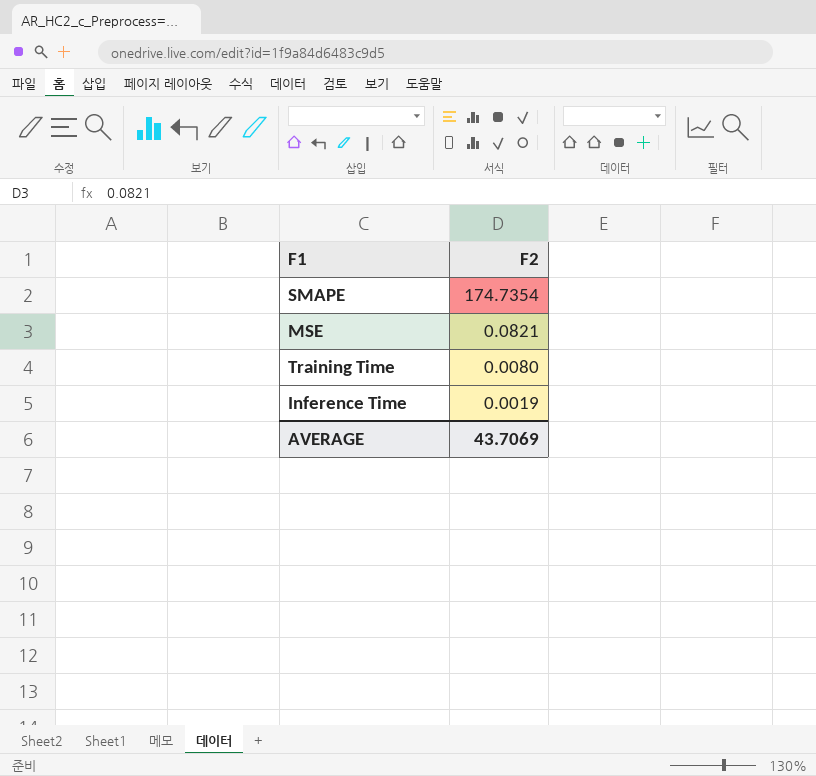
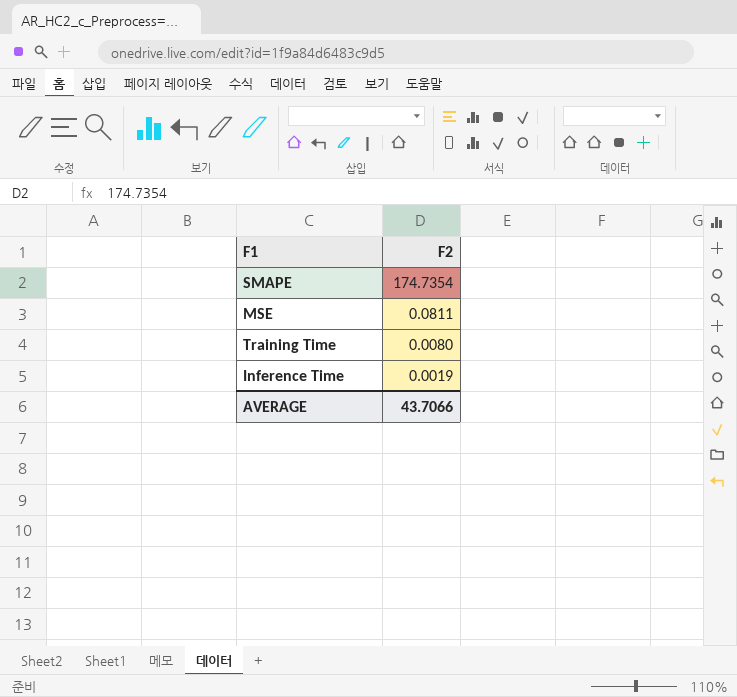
MSE | F2: 0.0821 -> 0.0811
AVERAGE | F2: 43.7069 -> 43.7066

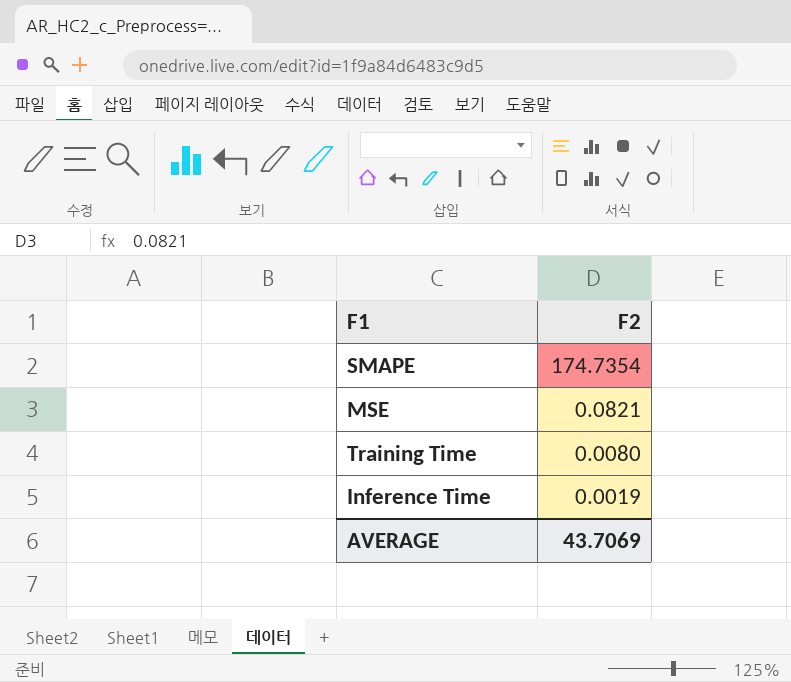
MSE | F2: 0.0811 -> 0.0821
AVERAGE | F2: 43.7066 -> 43.7069

